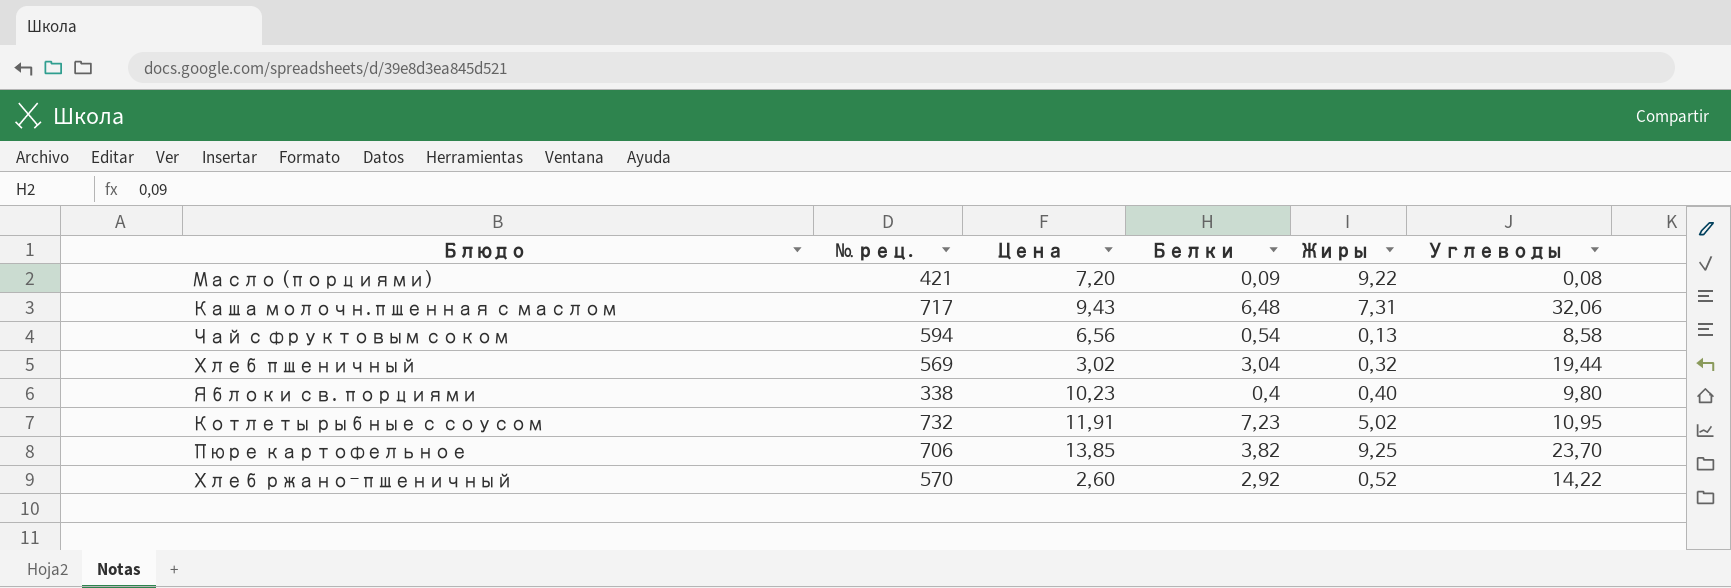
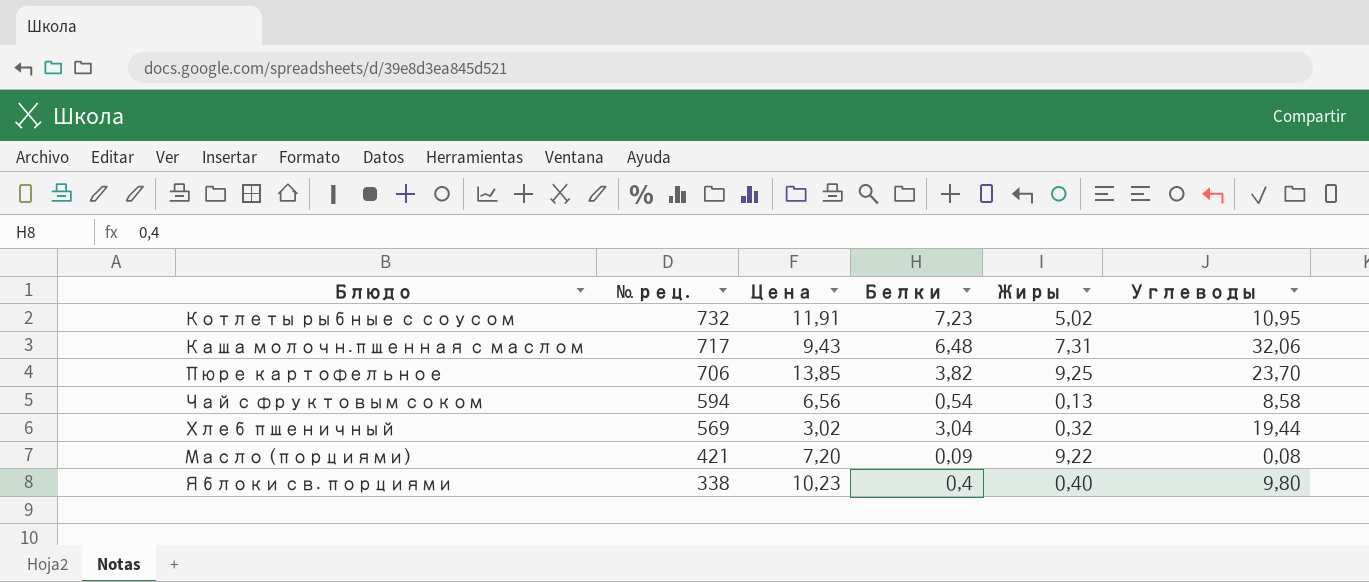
row order: none -> № рец. descending
row Хлеб ржано-пшеничный: 570 | 2,60 | 2,92 | 0,52 | 14,22 -> none

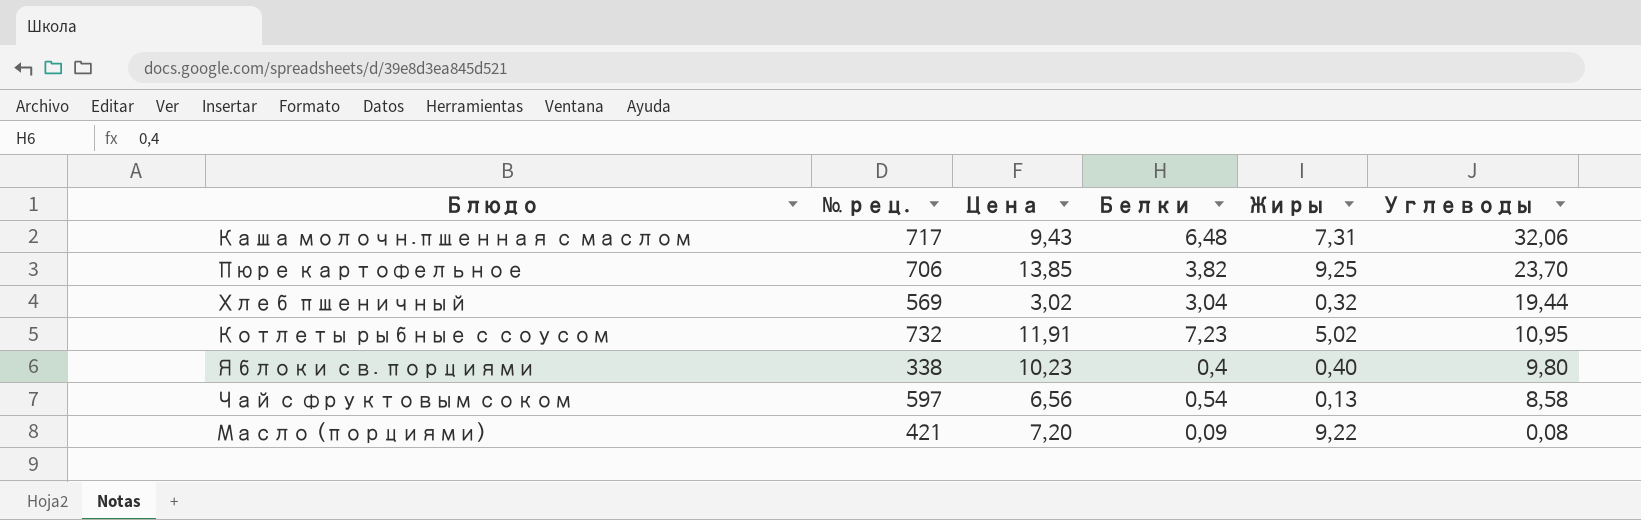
row order: № рец. descending -> Углеводы descending
Чай с фруктовым соком | № рец.: 594 -> 597

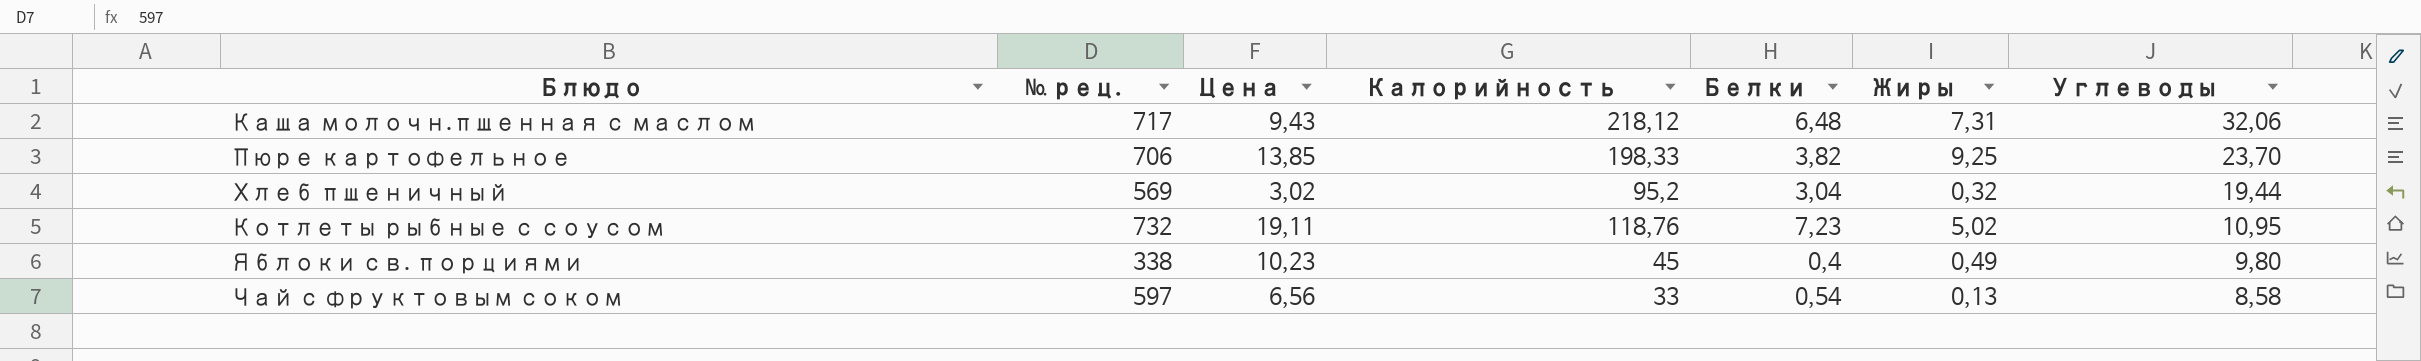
column Калорийность | position: none -> 4
row Масло (порциями): 421 | 7,20 | 0,09 | 9,22 | 0,08 -> none
Котлеты рыбные с соусом | Цена: 11,91 -> 19,11
Яблоки св. порциями | Жиры: 0,40 -> 0,49

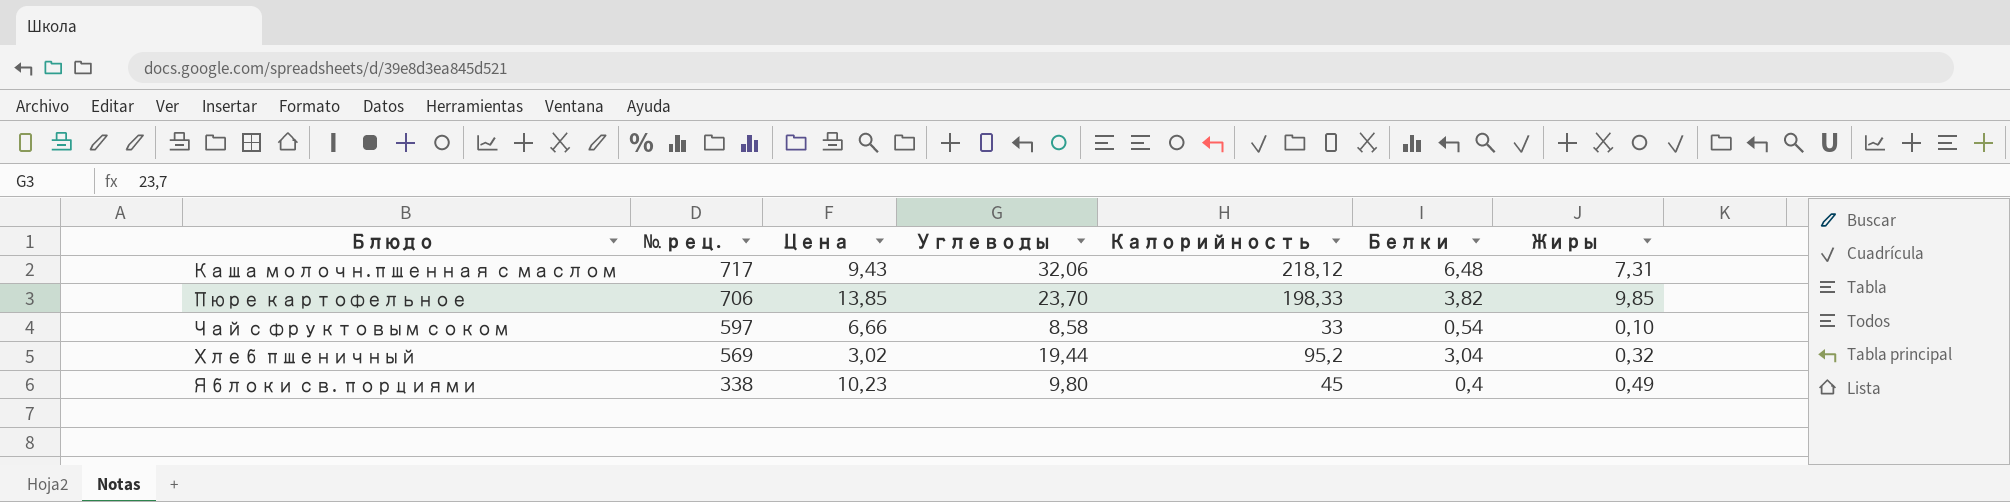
row order: Углеводы descending -> № рец. descending
column Углеводы | position: 7 -> 4
row Котлеты рыбные с соусом: 732 | 19,11 | 118,76 | 7,23 | 5,02 | 10,95 -> none
Пюре картофельное | Жиры: 9,25 -> 9,85
Чай с фруктовым соком | Цена: 6,56 -> 6,66
Чай с фруктовым соком | Жиры: 0,13 -> 0,10

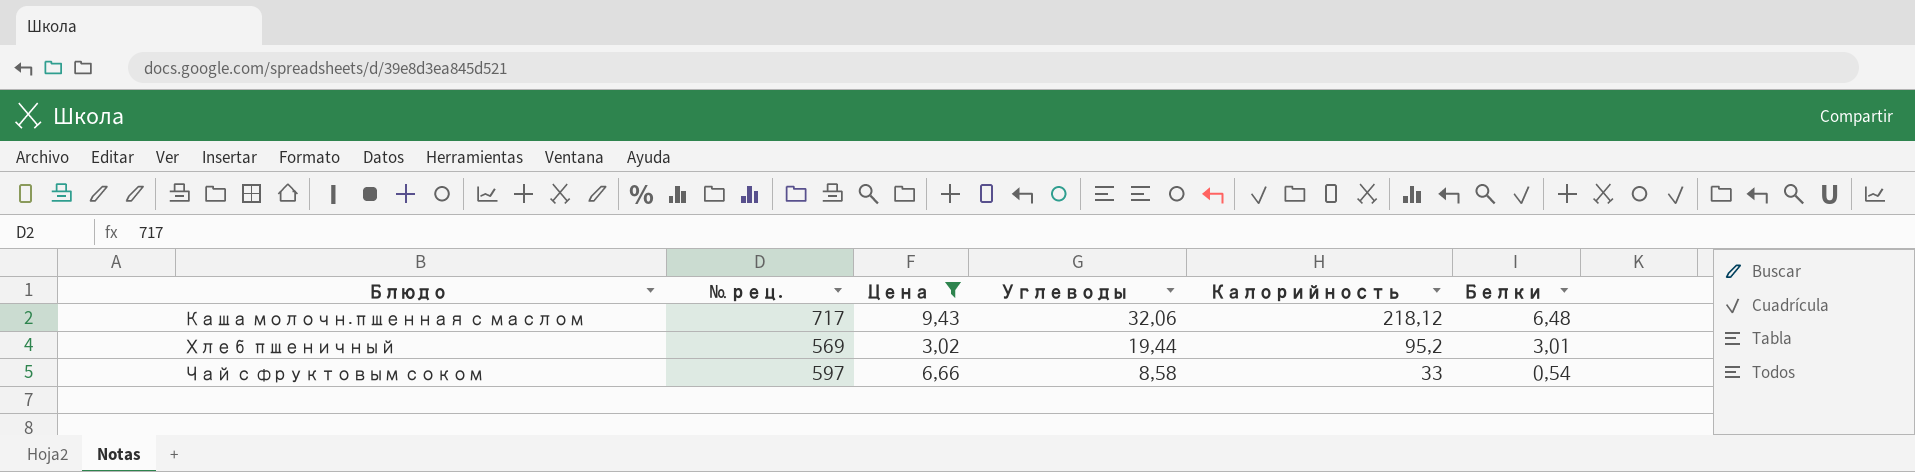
filter: none -> Цена <= 9,43
row order: № рец. descending -> Блюдо ascending
column Жиры | position: 7 -> none
Хлеб пшеничный | Белки: 3,04 -> 3,01

